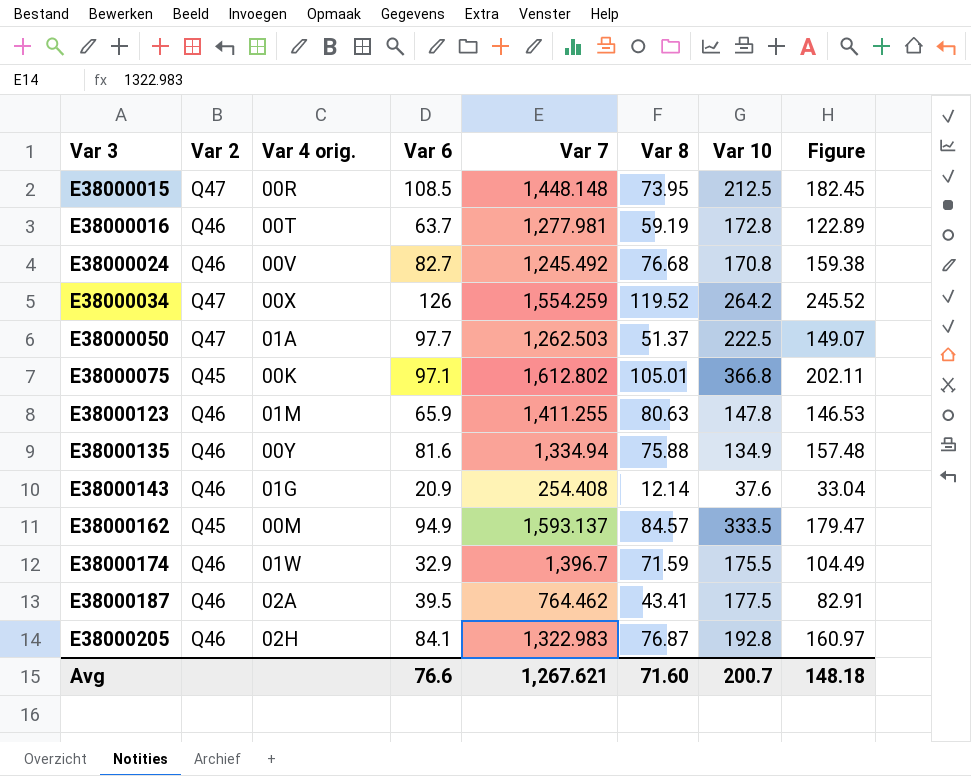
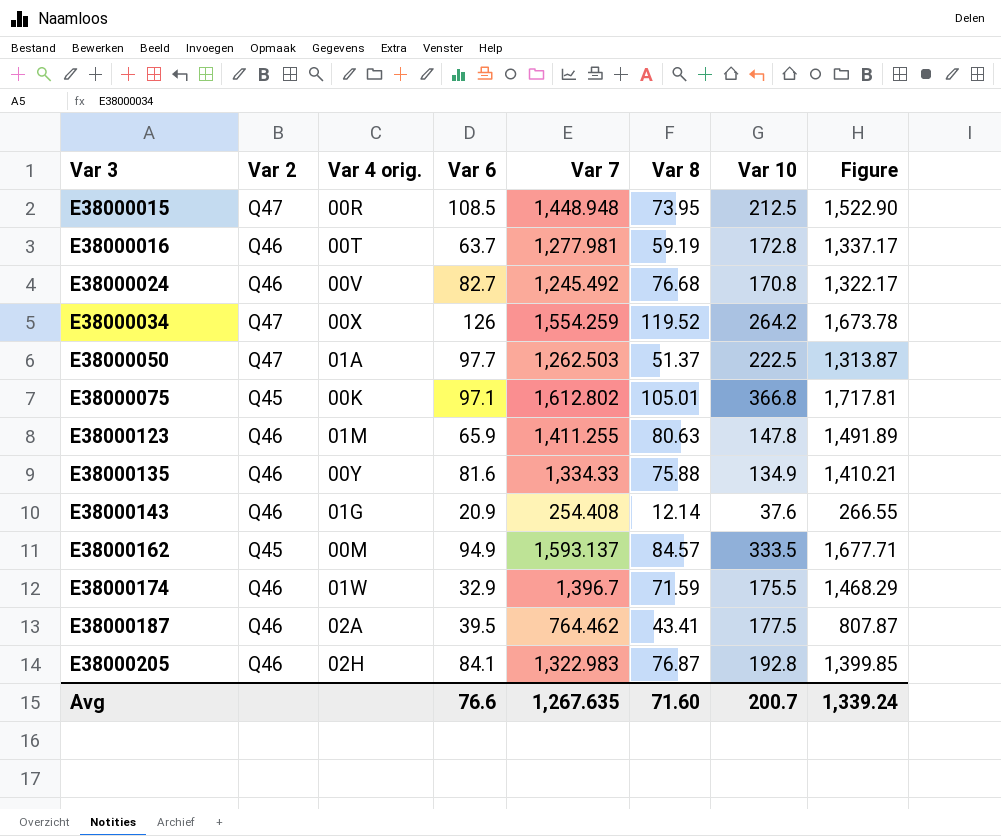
column Figure | formula: [Var 6] + [Var 8] -> [Var 7] + [Var 8]
E38000015 | Var 7: 1,448.148 -> 1,448.948
E38000135 | Var 7: 1,334.94 -> 1,334.33
Avg | Var 7: 1,267.621 -> 1,267.635
Avg | Figure: 148.18 -> 1,339.24

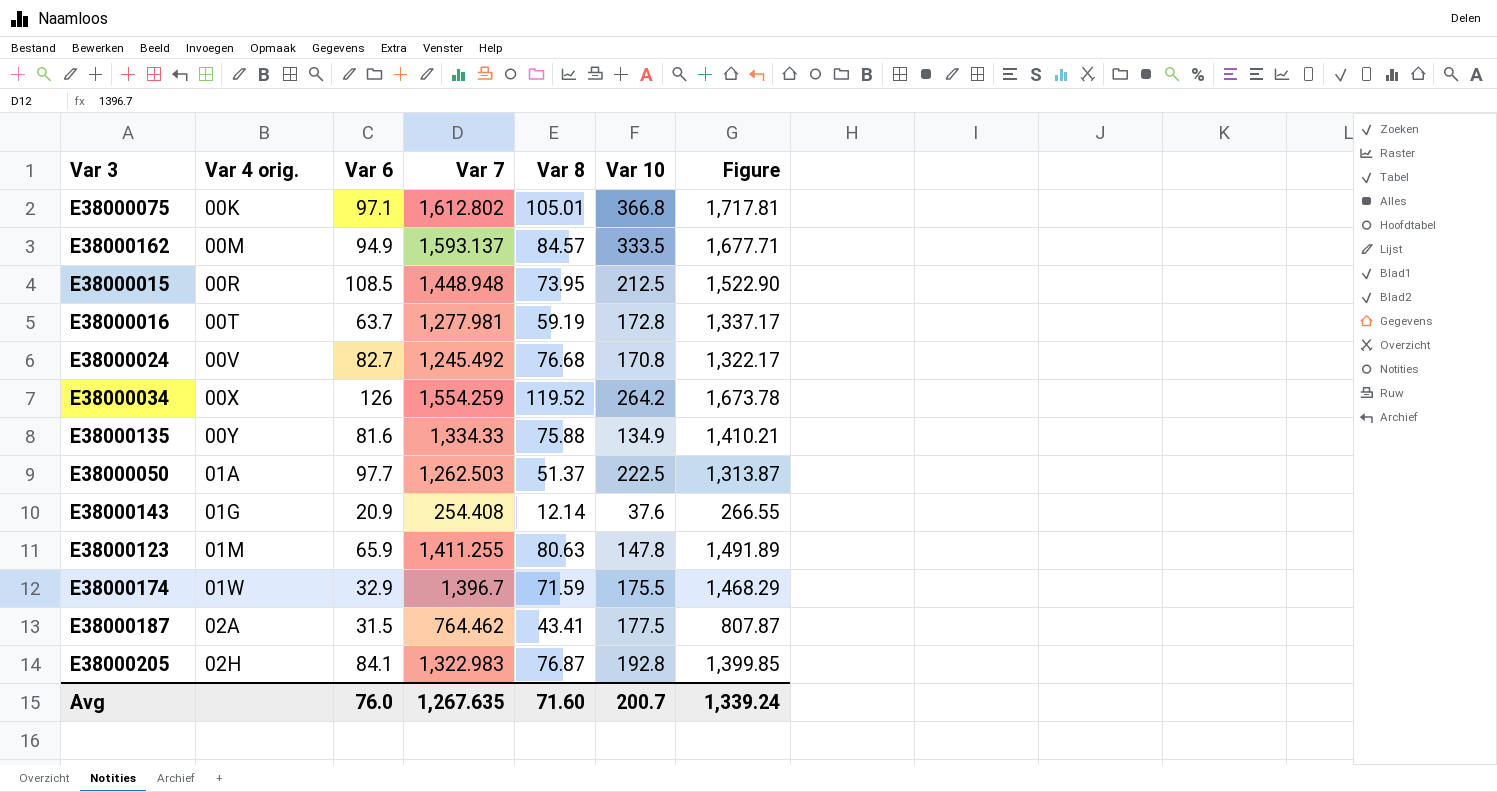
row order: Var 3 ascending -> Var 4 orig. ascending
column Var 2 | position: 2 -> none
E38000187 | Var 6: 39.5 -> 31.5
Avg | Var 6: 76.6 -> 76.0

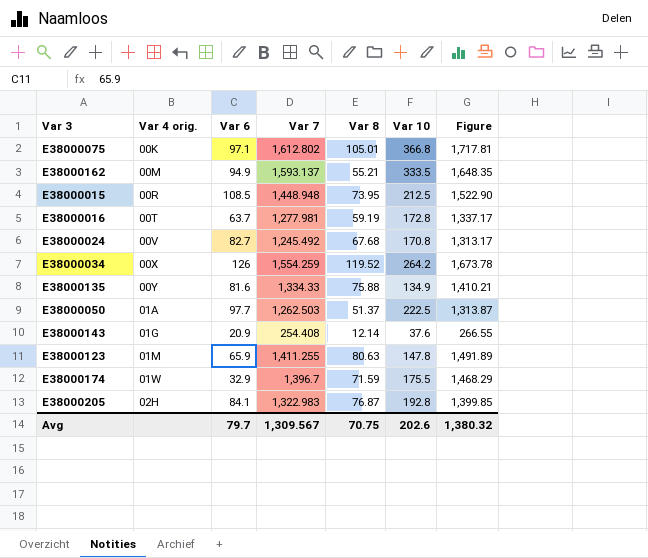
row E38000187: 02A | 31.5 | 764.462 | 43.41 | 177.5 | 807.87 -> none
E38000162 | Var 8: 84.57 -> 55.21
E38000162 | Figure: 1,677.71 -> 1,648.35
E38000024 | Var 8: 76.68 -> 67.68
E38000024 | Figure: 1,322.17 -> 1,313.17
Avg | Var 6: 76.0 -> 79.7
Avg | Var 7: 1,267.635 -> 1,309.567
Avg | Var 8: 71.60 -> 70.75
Avg | Var 10: 200.7 -> 202.6
Avg | Figure: 1,339.24 -> 1,380.32

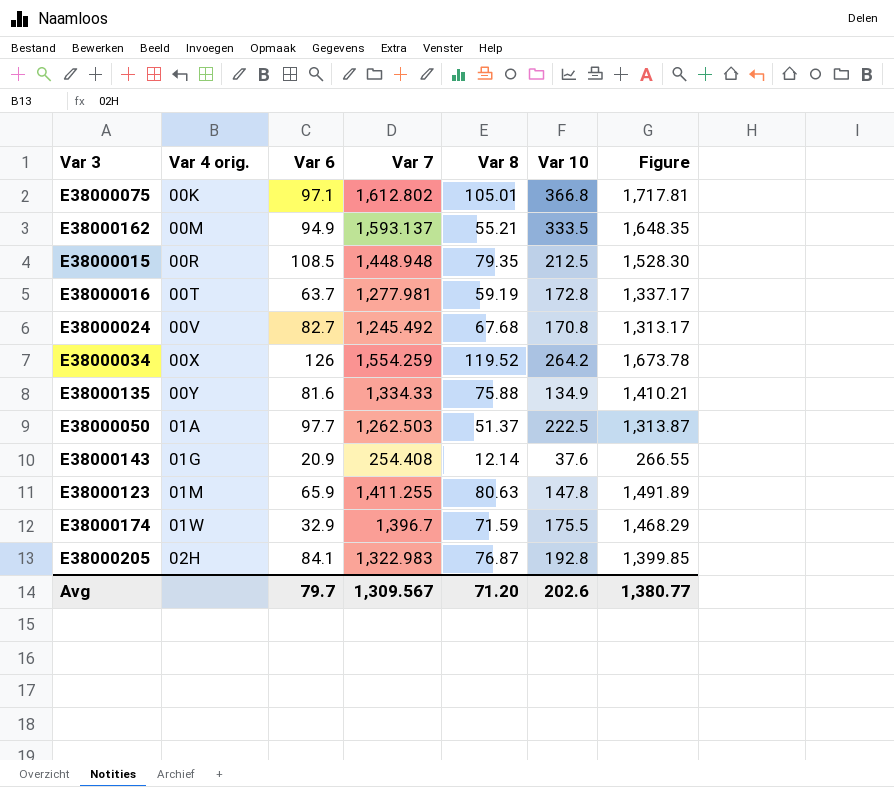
E38000015 | Var 8: 73.95 -> 79.35
E38000015 | Figure: 1,522.90 -> 1,528.30
Avg | Var 8: 70.75 -> 71.20
Avg | Figure: 1,380.32 -> 1,380.77

